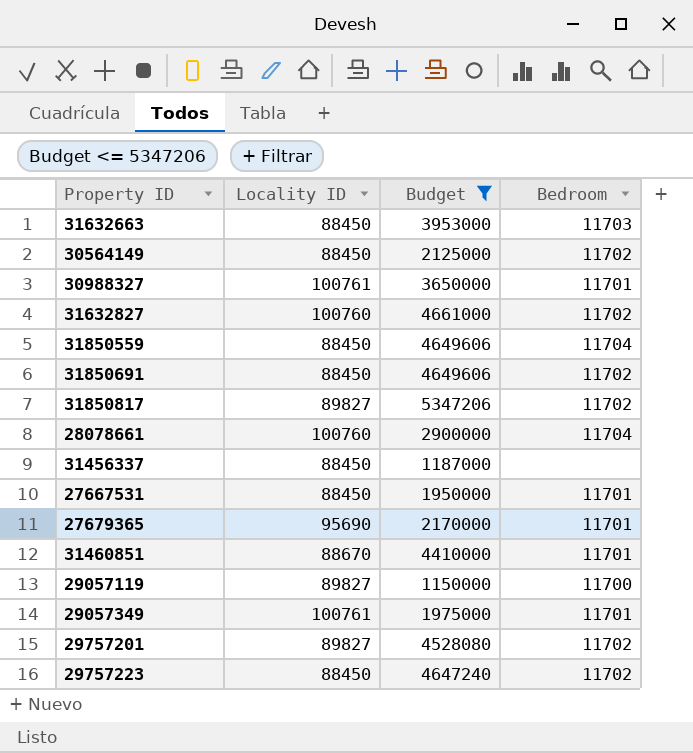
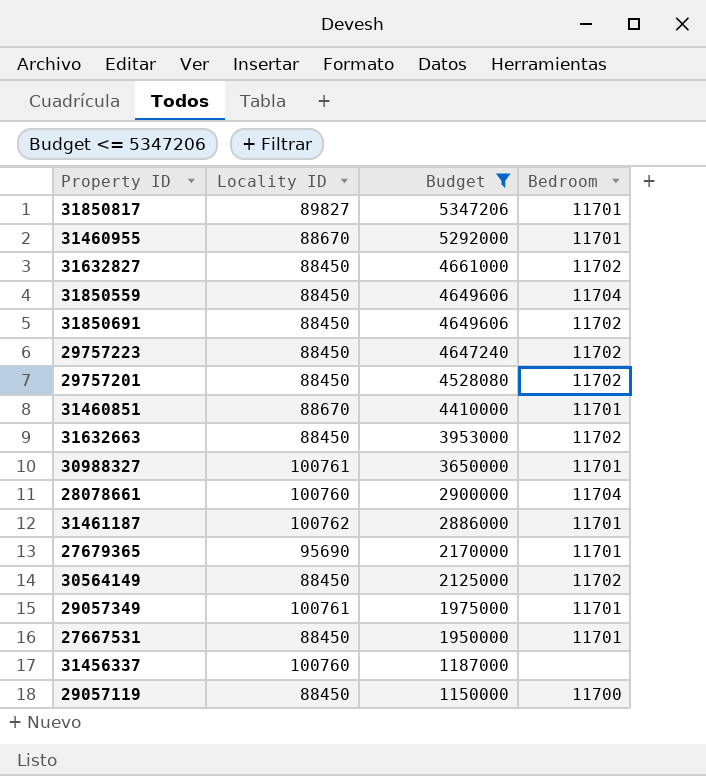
row order: none -> Budget descending
31850817 | Bedroom: 11702 -> 11701
row 31460955: none -> 88670 | 5292000 | 11701
31632827 | Locality ID: 100760 -> 88450
29757201 | Locality ID: 89827 -> 88450
31632663 | Bedroom: 11703 -> 11702
row 31461187: none -> 100762 | 2886000 | 11701
31456337 | Locality ID: 88450 -> 100760
29057119 | Locality ID: 89827 -> 88450

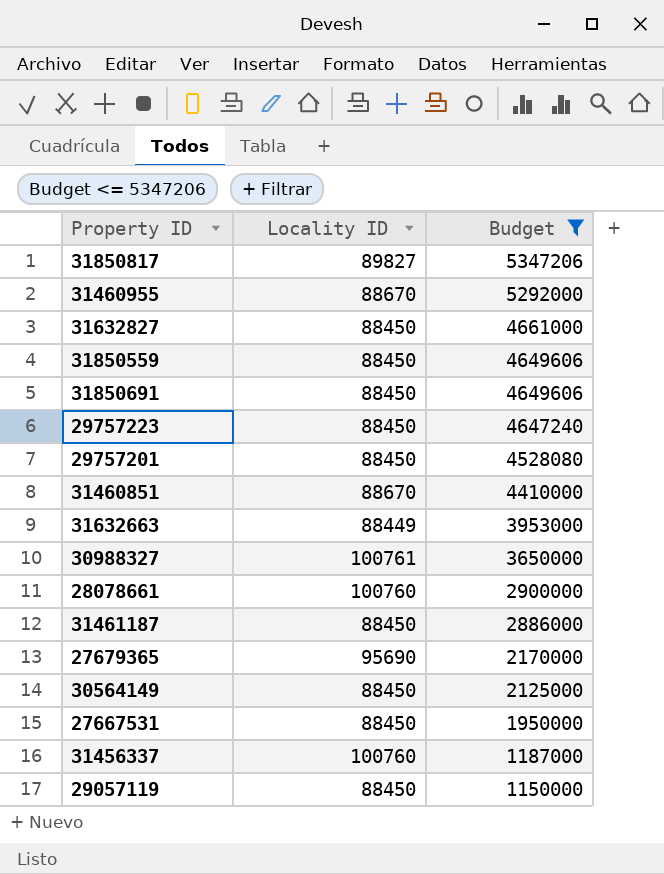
column Bedroom | position: 4 -> none
row 29057349: 100761 | 1975000 | 11701 -> none
31632663 | Locality ID: 88450 -> 88449
31461187 | Locality ID: 100762 -> 88450

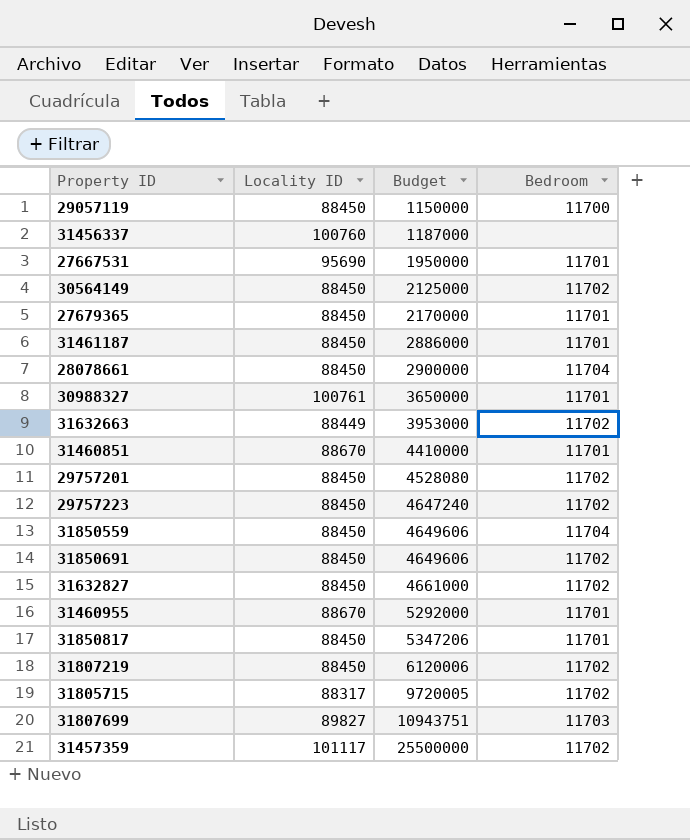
filter: Budget <= 5347206 -> none
row order: Budget descending -> Budget ascending
column Bedroom | position: none -> 4
27667531 | Locality ID: 88450 -> 95690
27679365 | Locality ID: 95690 -> 88450
28078661 | Locality ID: 100760 -> 88450
31850817 | Locality ID: 89827 -> 88450

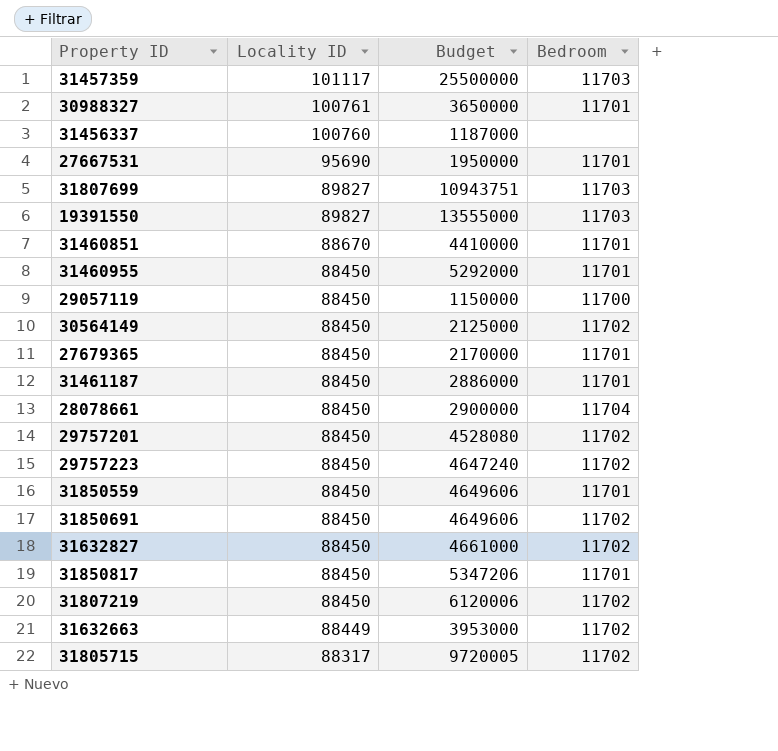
row order: Budget ascending -> Locality ID descending
31457359 | Bedroom: 11702 -> 11703
row 19391550: none -> 89827 | 13555000 | 11703
31460955 | Locality ID: 88670 -> 88450
31850559 | Bedroom: 11704 -> 11701

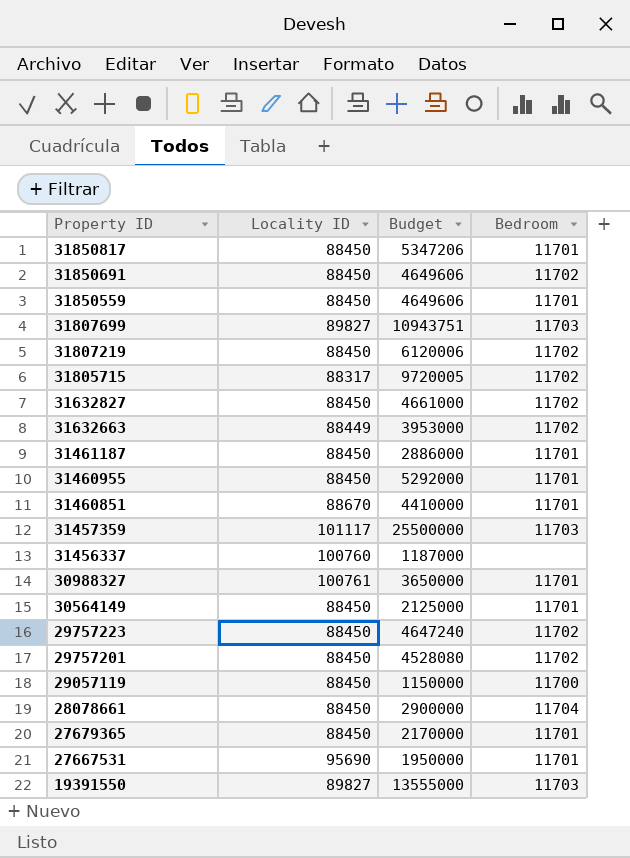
row order: Locality ID descending -> Property ID descending
30564149 | Bedroom: 11702 -> 11701

